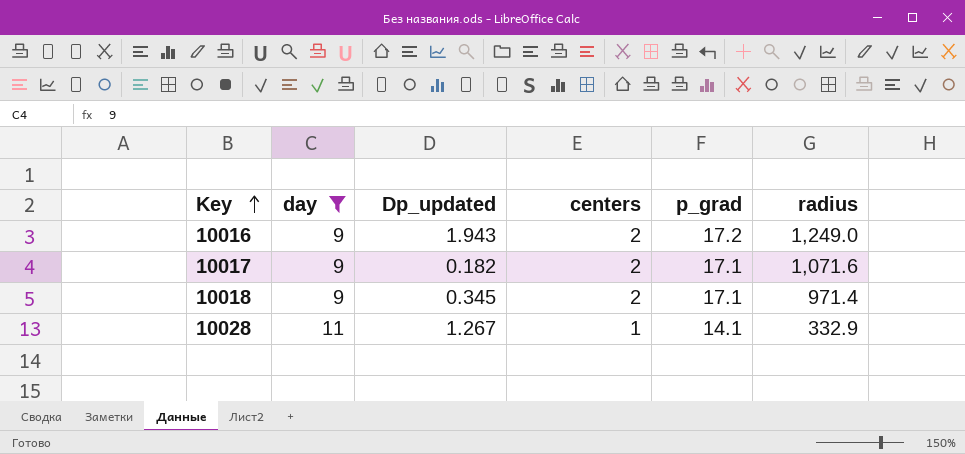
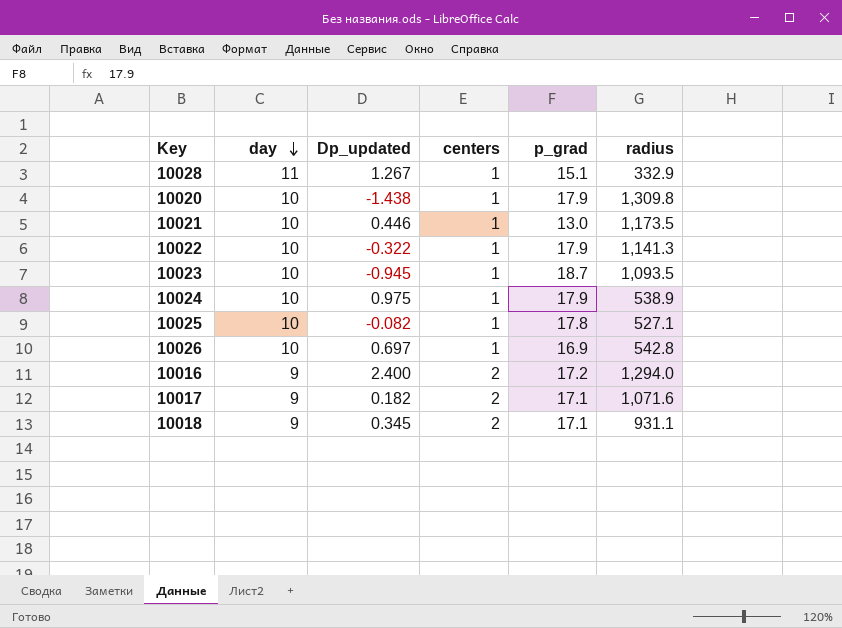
filter: day != 10 -> none
row order: Key ascending -> day descending
10028 | p_grad: 14.1 -> 15.1
10016 | Dp_updated: 1.943 -> 2.400
10016 | radius: 1,249.0 -> 1,294.0
10018 | radius: 971.4 -> 931.1

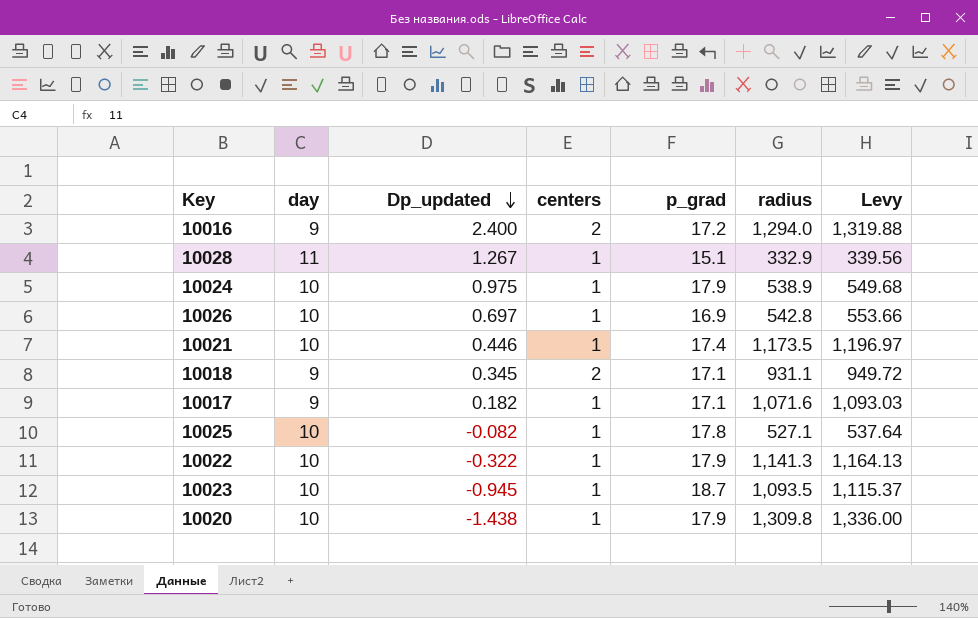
row order: day descending -> Dp_updated descending
column Levy | formula: none -> [radius] * 1.02
10021 | p_grad: 13.0 -> 17.4
10017 | centers: 2 -> 1

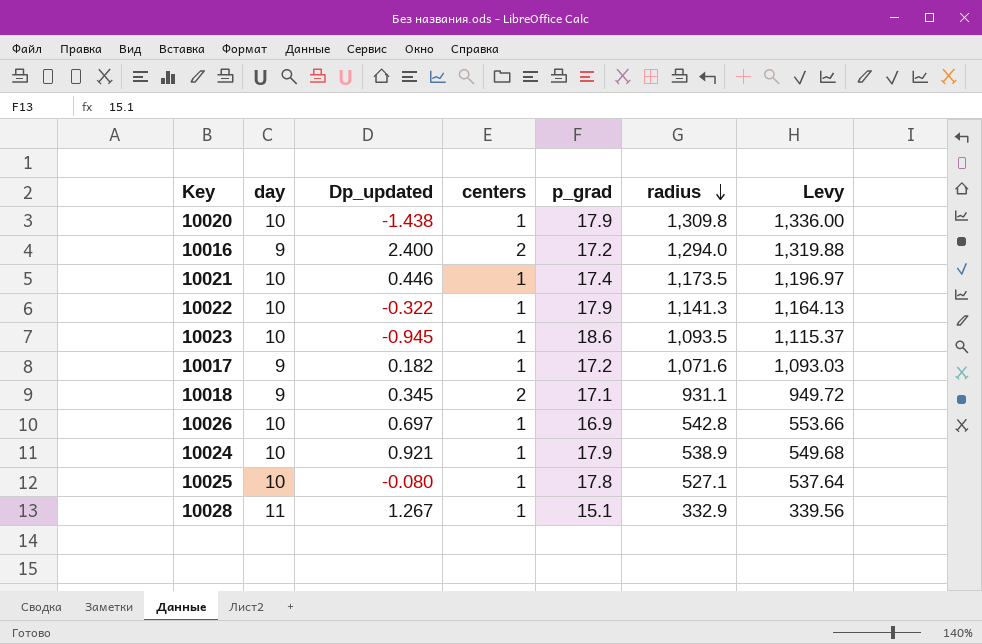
row order: Dp_updated descending -> radius descending
10023 | p_grad: 18.7 -> 18.6
10017 | p_grad: 17.1 -> 17.2
10024 | Dp_updated: 0.975 -> 0.921
10025 | Dp_updated: -0.082 -> -0.080

